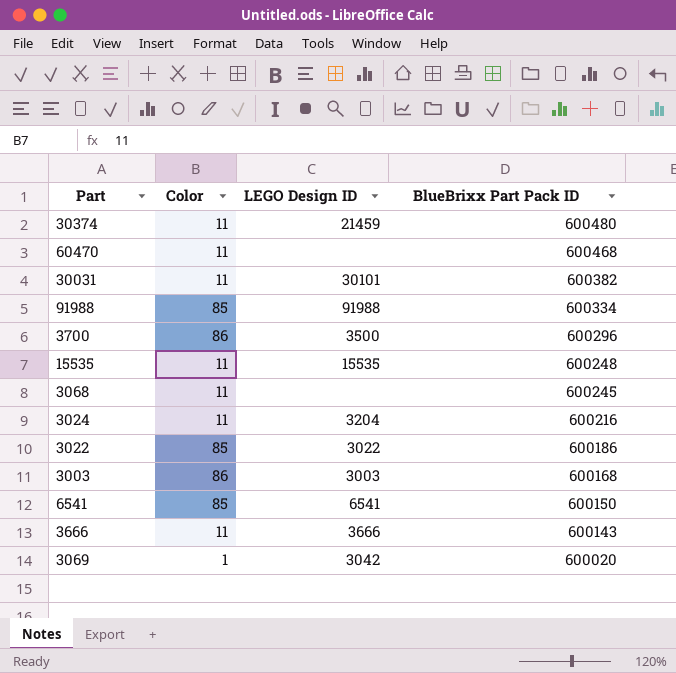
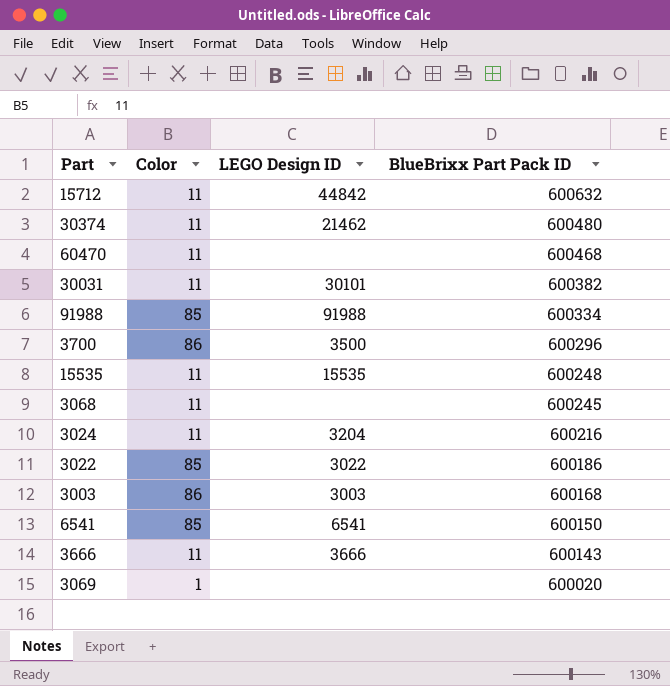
row 15712: none -> 11 | 44842 | 600632
30374 | LEGO Design ID: 21459 -> 21462
3069 | LEGO Design ID: 3042 -> none

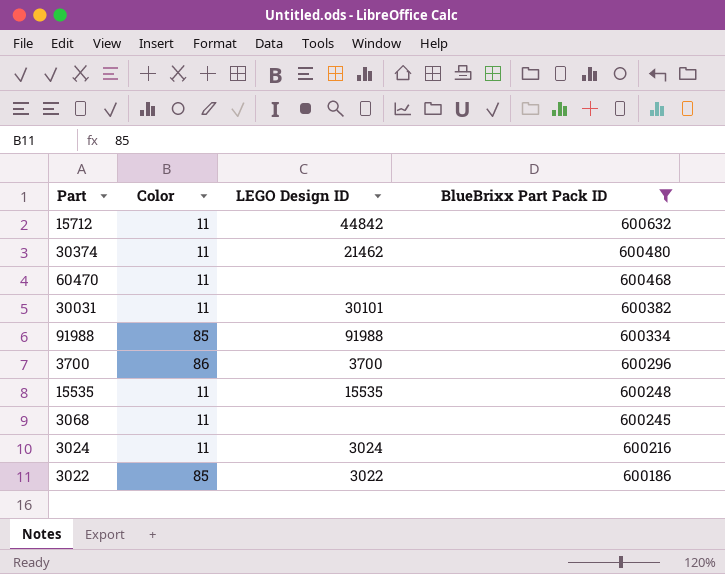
filter: none -> BlueBrixx Part Pack ID >= 600186
3700 | LEGO Design ID: 3500 -> 3700
3024 | LEGO Design ID: 3204 -> 3024

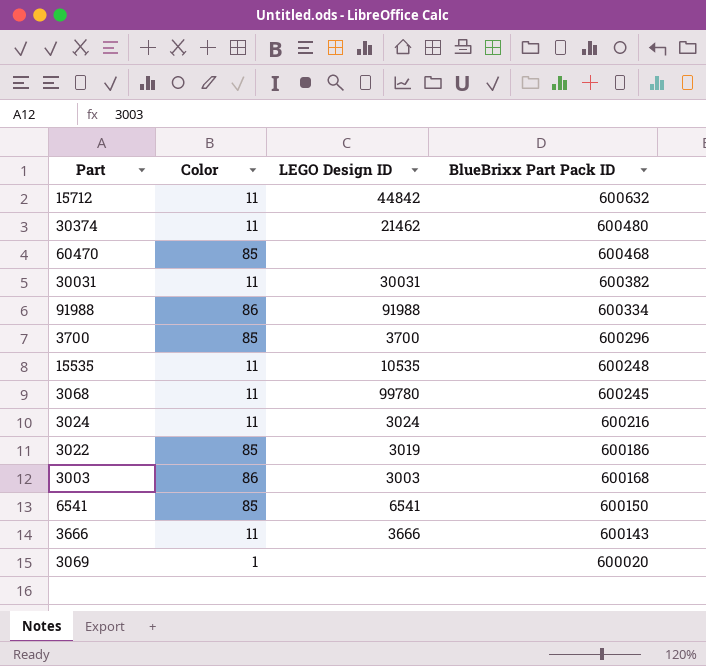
filter: BlueBrixx Part Pack ID >= 600186 -> none
60470 | Color: 11 -> 85
30031 | LEGO Design ID: 30101 -> 30031
91988 | Color: 85 -> 86
3700 | Color: 86 -> 85
15535 | LEGO Design ID: 15535 -> 10535
3068 | LEGO Design ID: none -> 99780
3022 | LEGO Design ID: 3022 -> 3019

